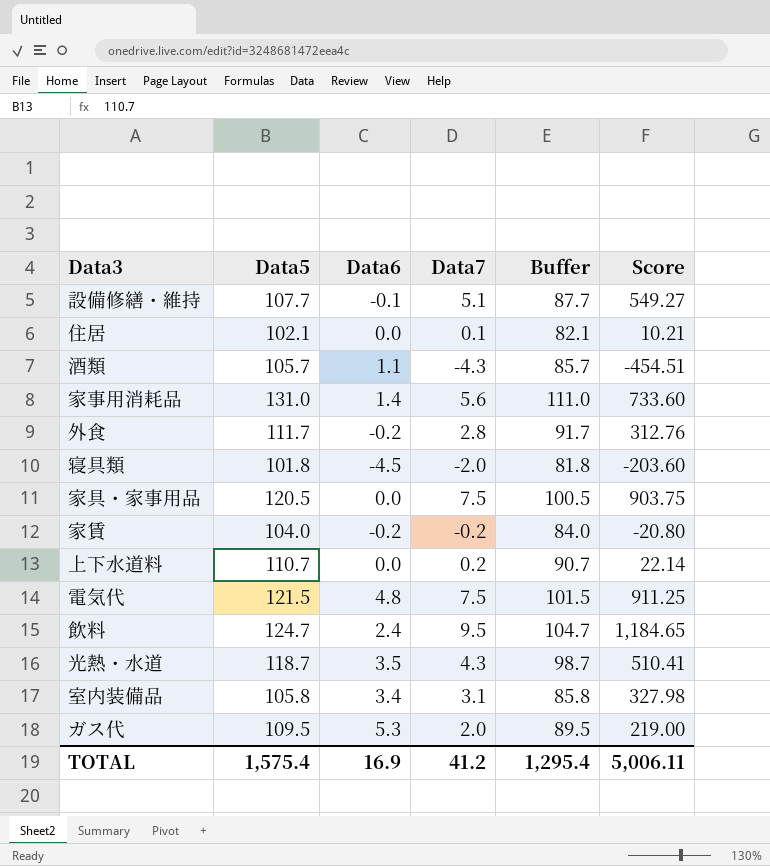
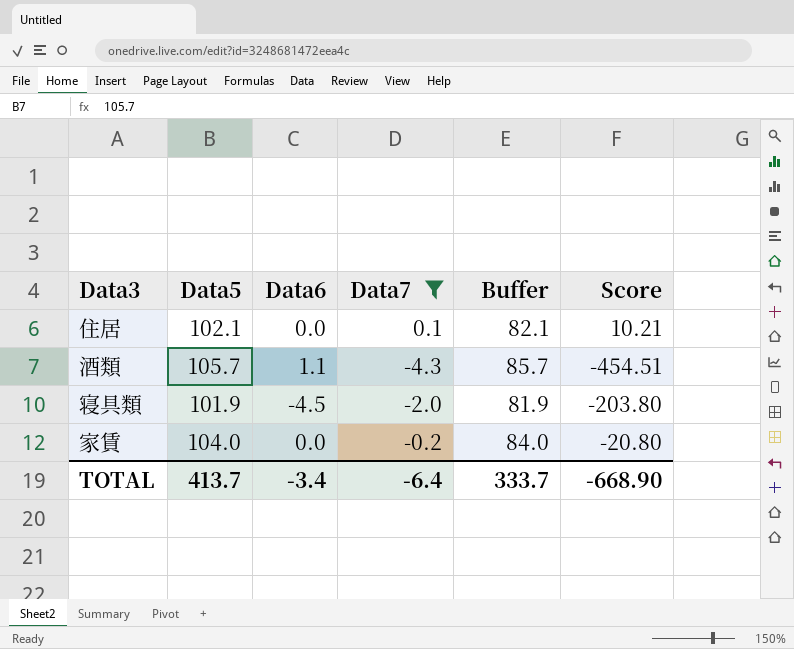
filter: none -> Data7 <= 0.1
寝具類 | Data5: 101.8 -> 101.9
寝具類 | Buffer: 81.8 -> 81.9
寝具類 | Score: -203.60 -> -203.80
家賃 | Data6: -0.2 -> 0.0
TOTAL | Data5: 1,575.4 -> 413.7
TOTAL | Data6: 16.9 -> -3.4
TOTAL | Data7: 41.2 -> -6.4
TOTAL | Buffer: 1,295.4 -> 333.7
TOTAL | Score: 5,006.11 -> -668.90

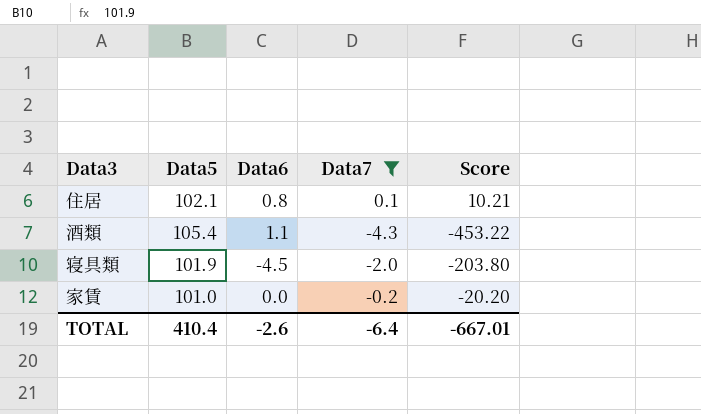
column Buffer | formula: [Data5] - 20 -> none
住居 | Data6: 0.0 -> 0.8
酒類 | Data5: 105.7 -> 105.4
酒類 | Score: -454.51 -> -453.22
家賃 | Data5: 104.0 -> 101.0
家賃 | Score: -20.80 -> -20.20
TOTAL | Data5: 413.7 -> 410.4
TOTAL | Data6: -3.4 -> -2.6
TOTAL | Score: -668.90 -> -667.01

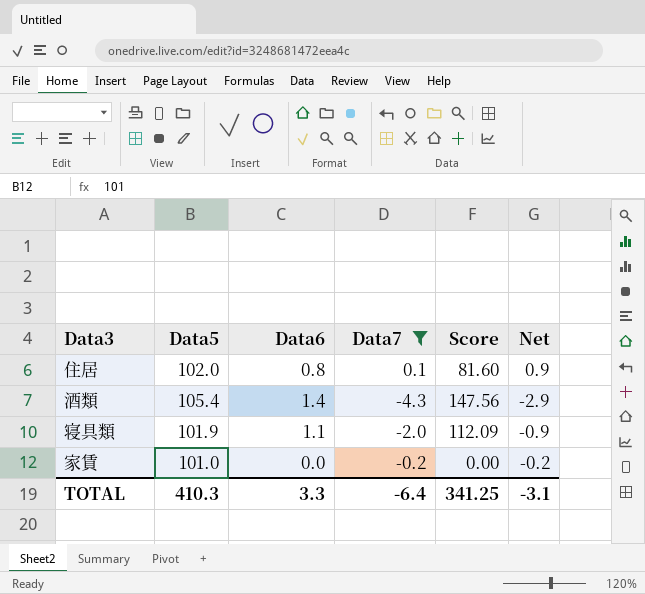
column Score | formula: [Data5] * [Data7] -> [Data5] * [Data6]
column Net | formula: none -> [Data6] + [Data7]
住居 | Data5: 102.1 -> 102.0
酒類 | Data6: 1.1 -> 1.4
寝具類 | Data6: -4.5 -> 1.1
TOTAL | Data5: 410.4 -> 410.3
TOTAL | Data6: -2.6 -> 3.3
TOTAL | Score: -667.01 -> 341.25

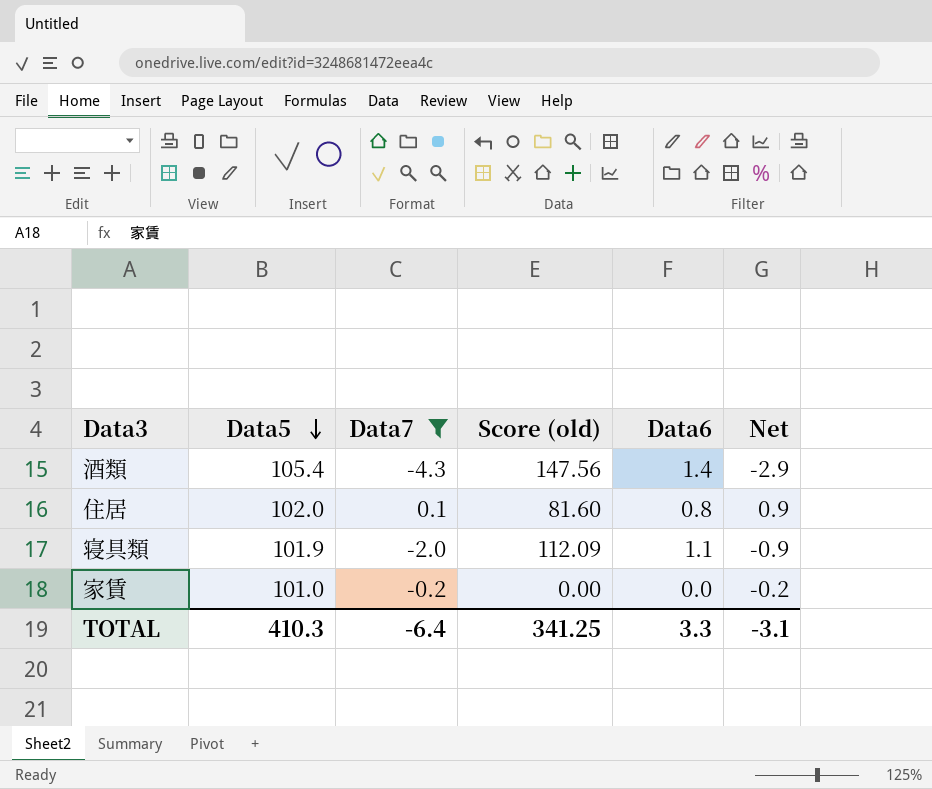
row order: none -> Data5 descending
column name: Score -> Score (old)
column Data6 | position: 3 -> 5

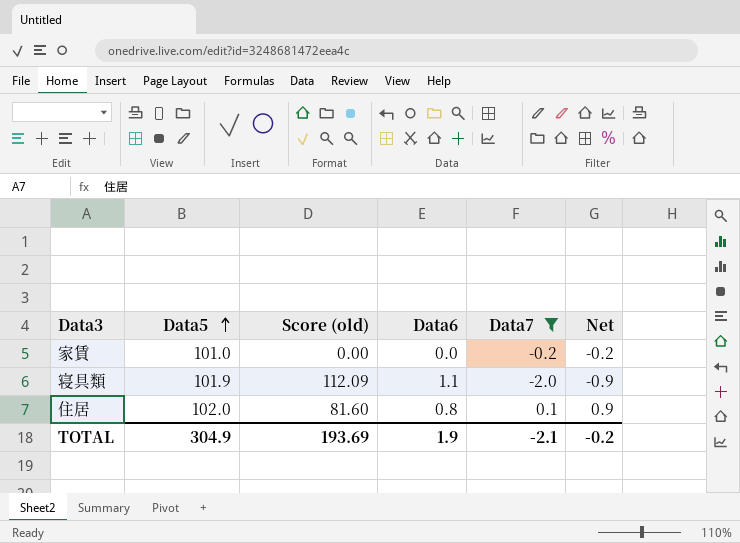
row order: Data5 descending -> Data5 ascending
column Data7 | position: 3 -> 5
row 酒類: 105.4 | -4.3 | 147.56 | 1.4 | -2.9 -> none
TOTAL | Data5: 410.3 -> 304.9
TOTAL | Score (old): 341.25 -> 193.69
TOTAL | Data6: 3.3 -> 1.9
TOTAL | Data7: -6.4 -> -2.1
TOTAL | Net: -3.1 -> -0.2

